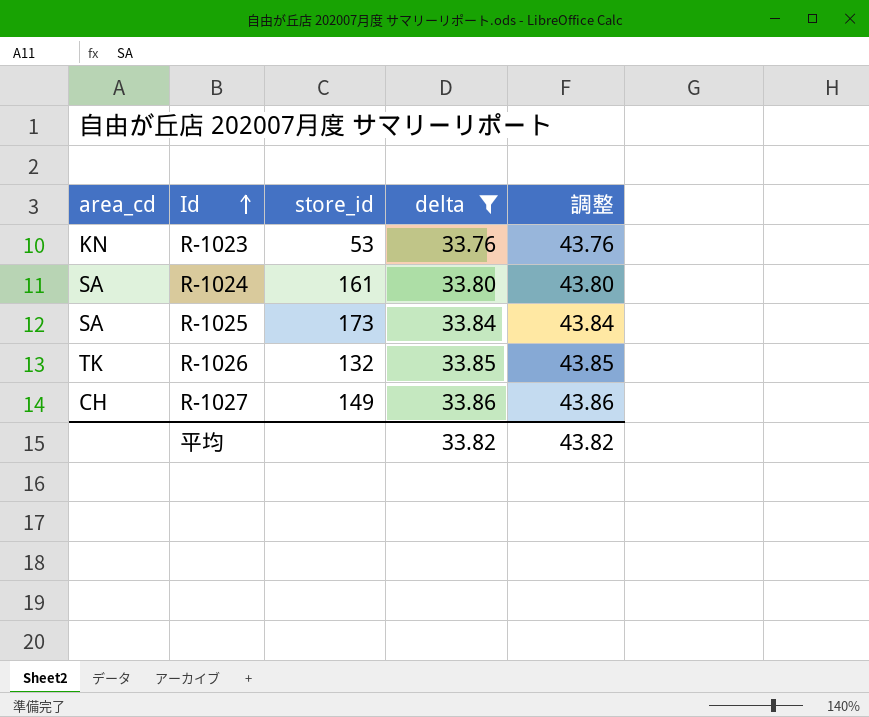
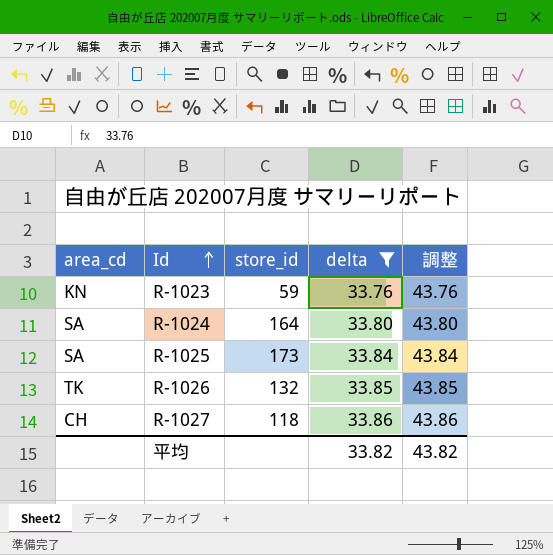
R-1023 | store_id: 53 -> 59
R-1024 | store_id: 161 -> 164
R-1027 | store_id: 149 -> 118

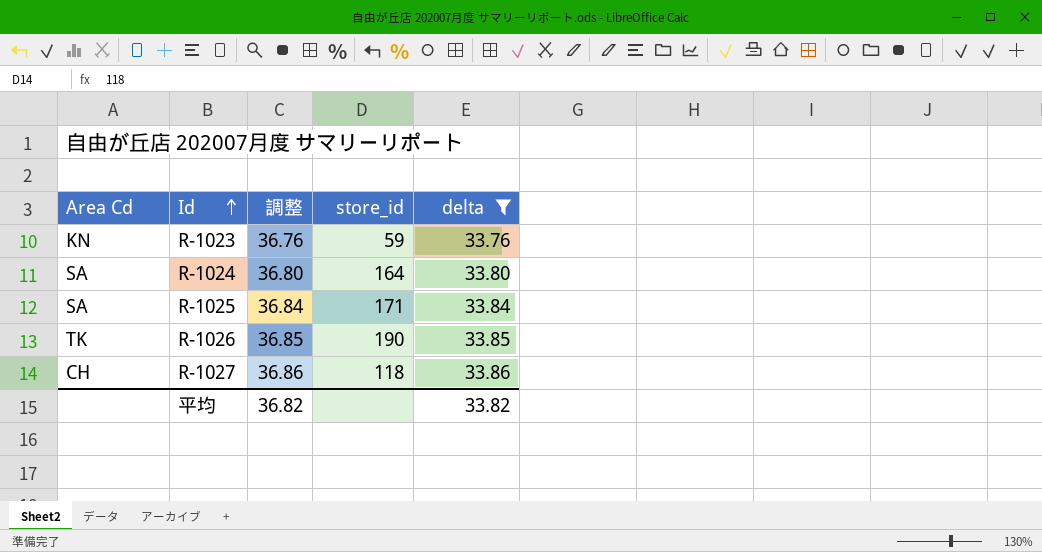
column name: area_cd -> Area Cd
column 調整 | formula: [delta] + 10 -> [delta] + 3
column 調整 | position: 5 -> 3
R-1025 | store_id: 173 -> 171
R-1026 | store_id: 132 -> 190
平均 | 調整: 43.82 -> 36.82

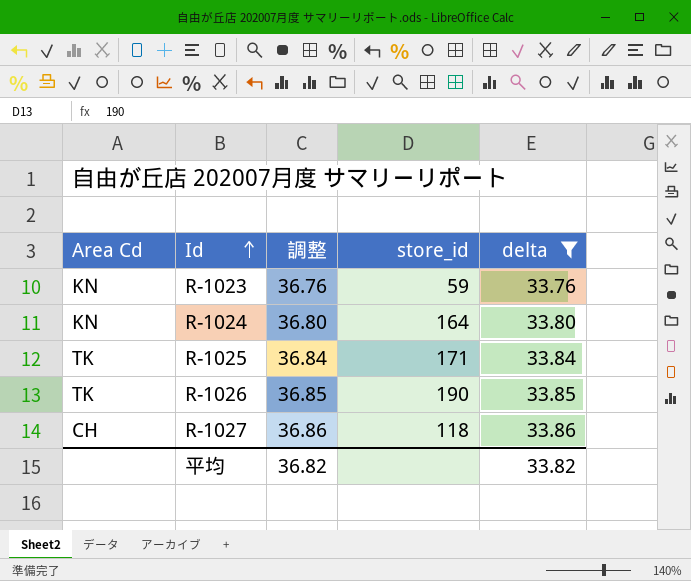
R-1024 | Area Cd: SA -> KN
R-1025 | Area Cd: SA -> TK

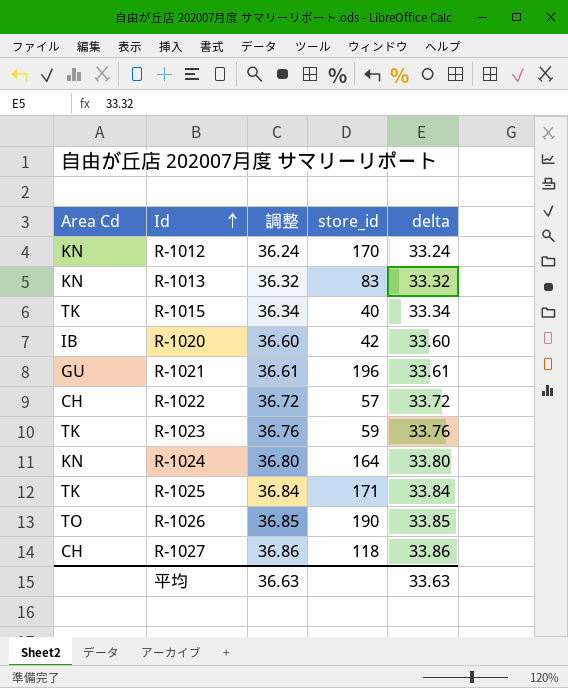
filter: delta >= 33.76 -> none
R-1023 | Area Cd: KN -> TK
R-1026 | Area Cd: TK -> TO
平均 | 調整: 36.82 -> 36.63
平均 | delta: 33.82 -> 33.63

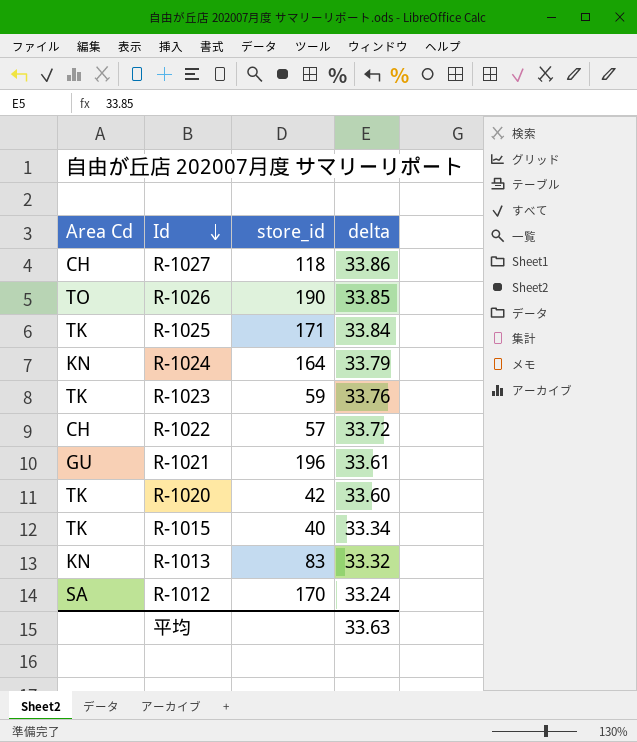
row order: Id ascending -> Id descending
column 調整 | formula: [delta] + 3 -> none
R-1024 | delta: 33.80 -> 33.79
R-1020 | Area Cd: IB -> TK
R-1012 | Area Cd: KN -> SA

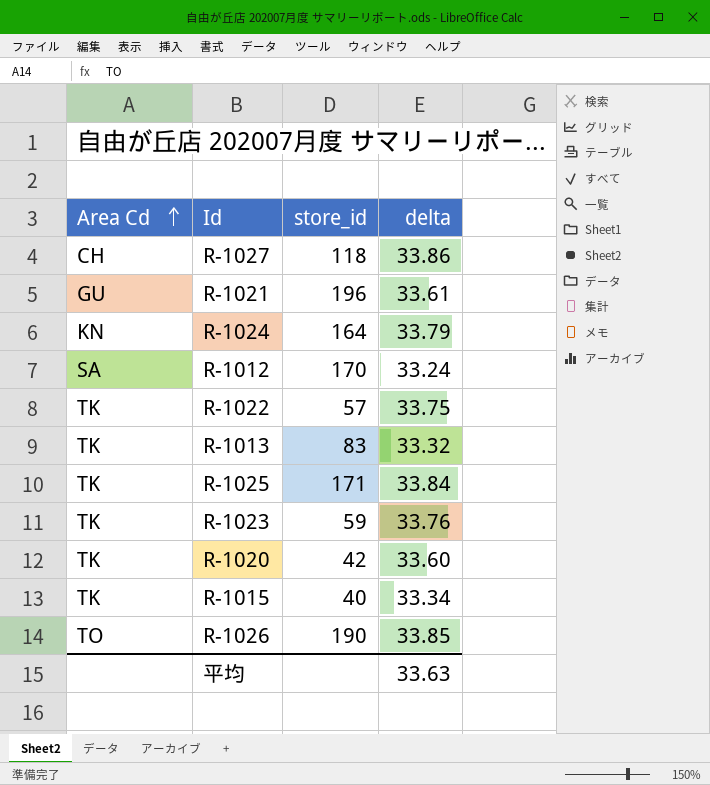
row order: Id descending -> Area Cd ascending
R-1022 | Area Cd: CH -> TK
R-1022 | delta: 33.72 -> 33.75
R-1013 | Area Cd: KN -> TK

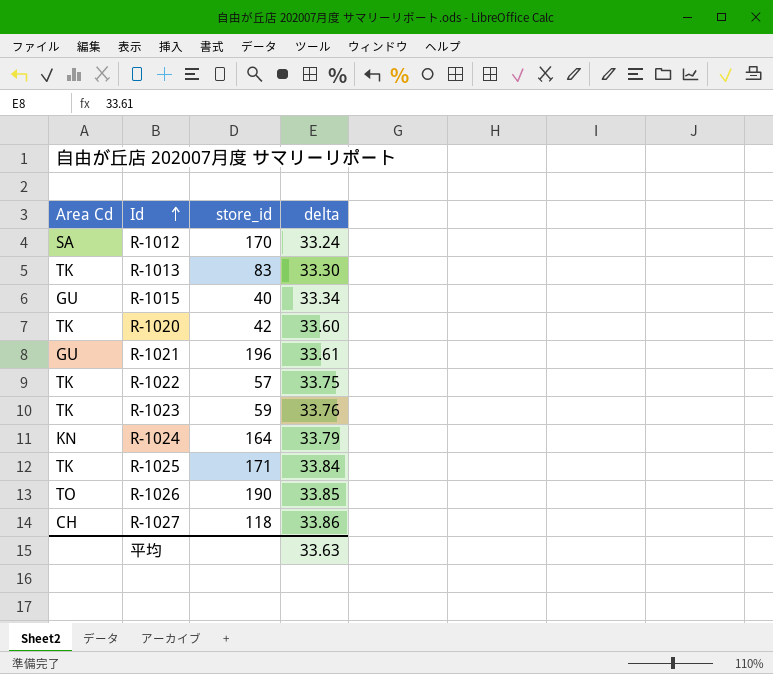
row order: Area Cd ascending -> Id ascending
R-1013 | delta: 33.32 -> 33.30
R-1015 | Area Cd: TK -> GU

